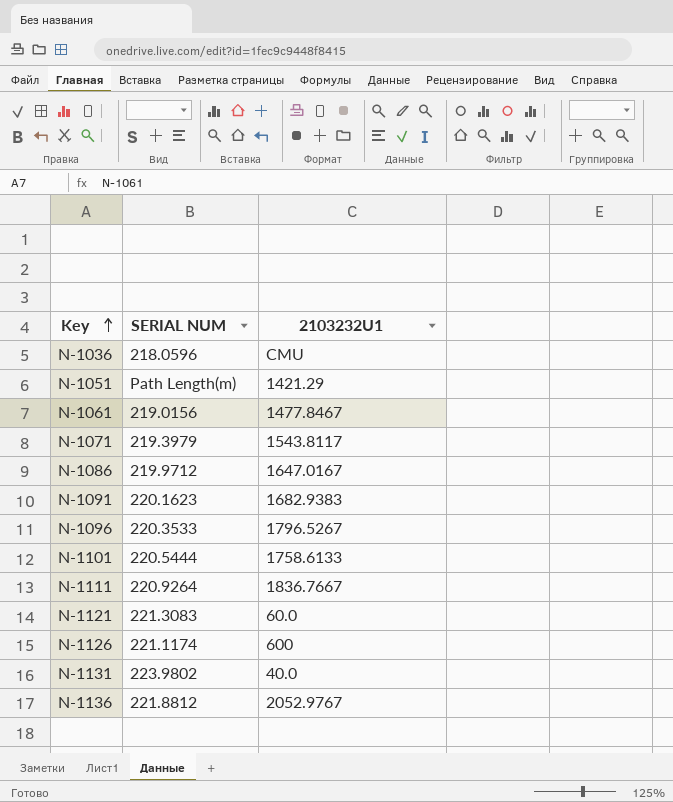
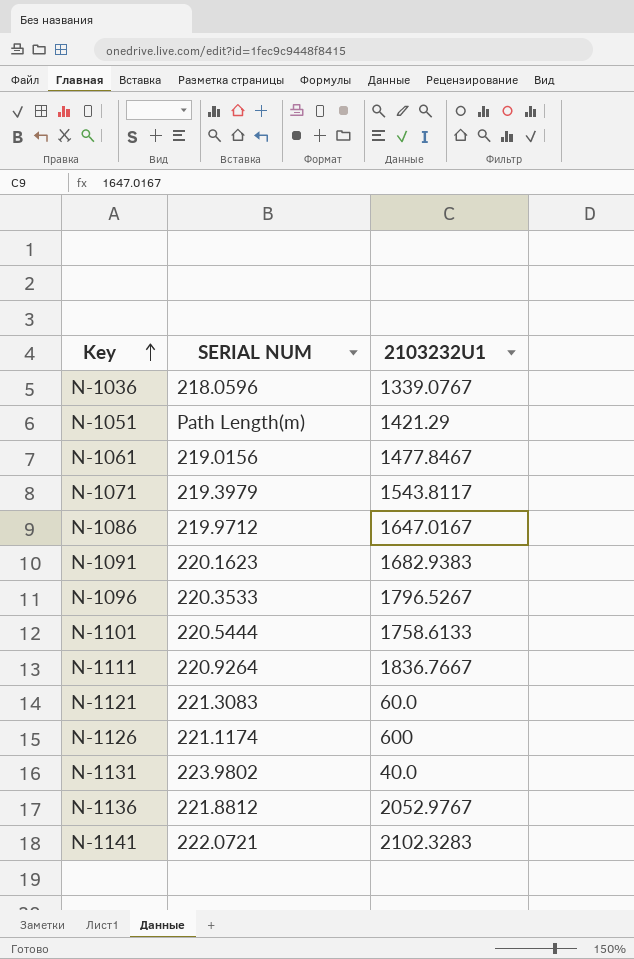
N-1036 | 2103232U1: CMU -> 1339.0767
row N-1141: none -> 222.0721 | 2102.3283

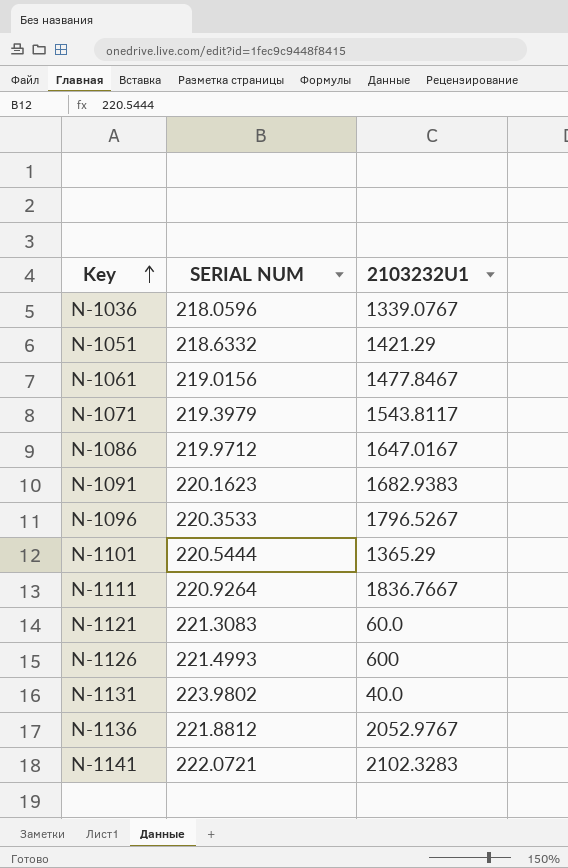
N-1051 | SERIAL NUM: Path Length(m) -> 218.6332
N-1101 | 2103232U1: 1758.6133 -> 1365.29
N-1126 | SERIAL NUM: 221.1174 -> 221.4993

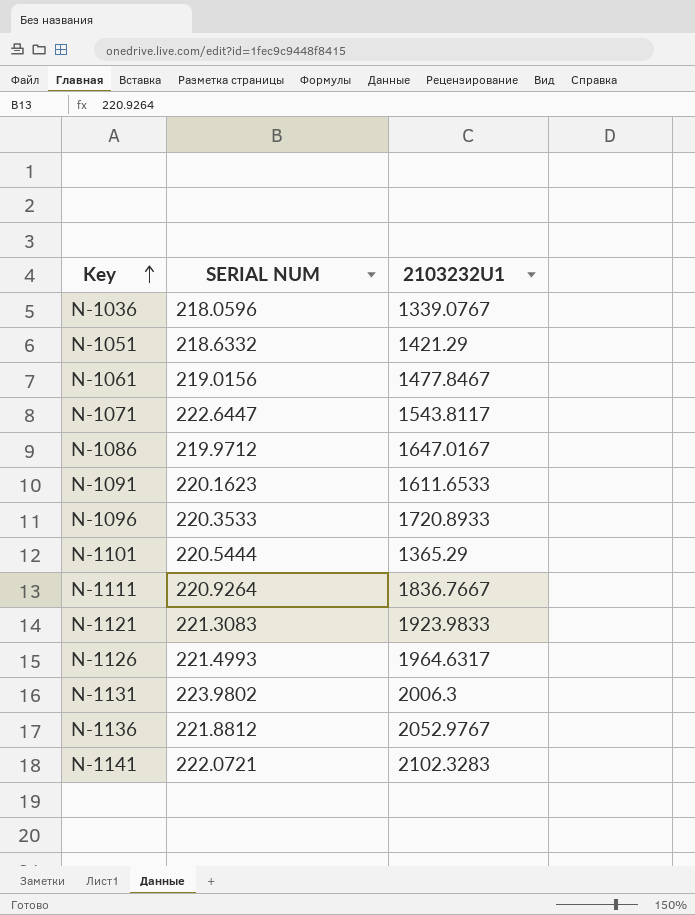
N-1071 | SERIAL NUM: 219.3979 -> 222.6447
N-1091 | 2103232U1: 1682.9383 -> 1611.6533
N-1096 | 2103232U1: 1796.5267 -> 1720.8933
N-1121 | 2103232U1: 60.0 -> 1923.9833
N-1126 | 2103232U1: 600 -> 1964.6317
N-1131 | 2103232U1: 40.0 -> 2006.3

